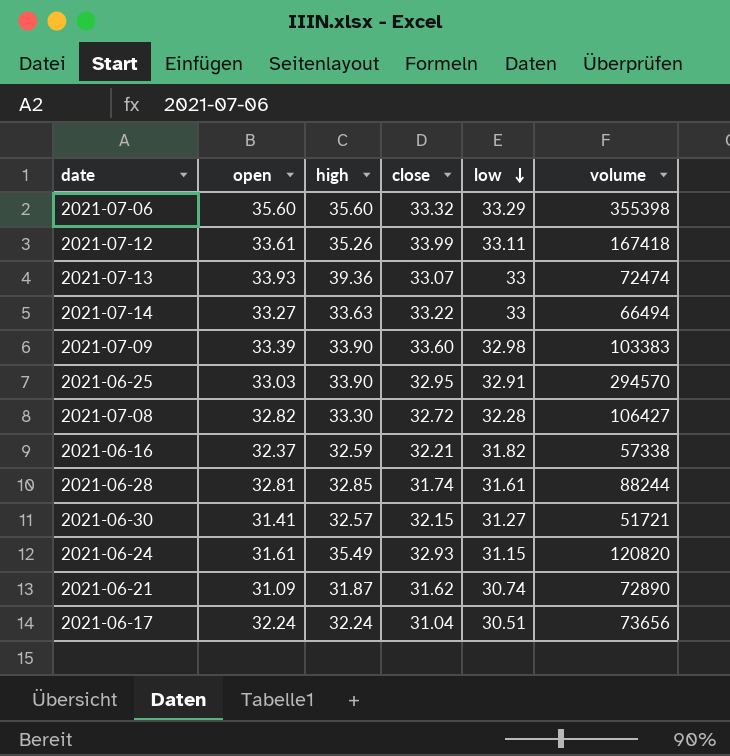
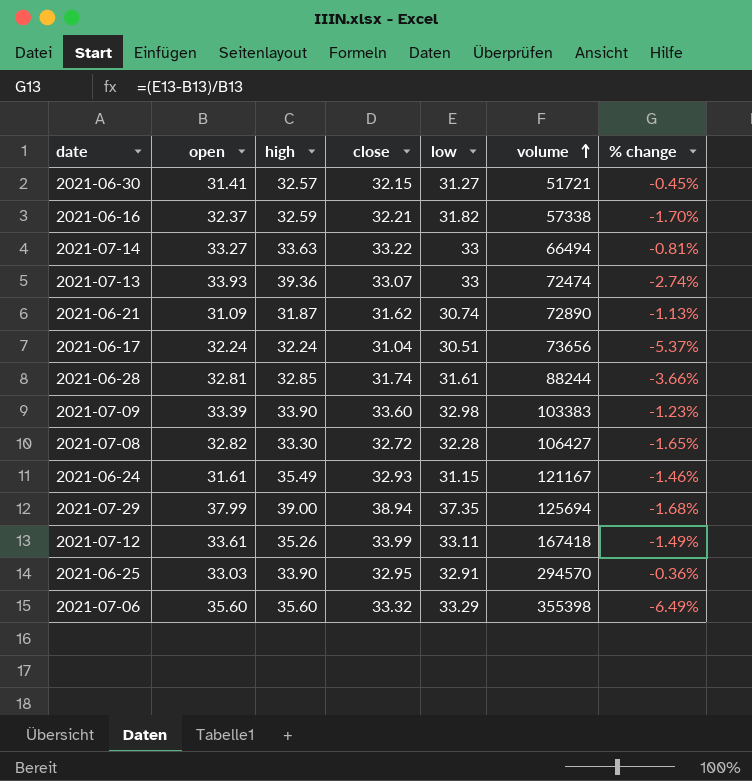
row order: low descending -> volume ascending
column % change | formula: none -> ([low] - [open]) / [open]
2021-06-24 | volume: 120820 -> 121167
row 2021-07-29: none -> 37.99 | 39.00 | 38.94 | 37.35 | 125694 | -1.68%

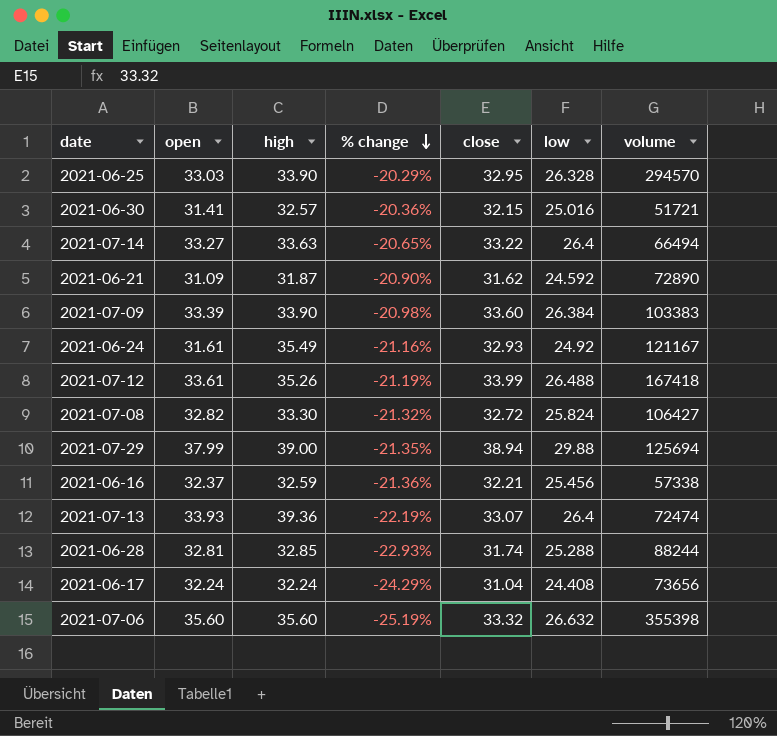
row order: volume ascending -> % change descending
column % change | position: 7 -> 4
2021-06-25 | % change: -0.36% -> -20.29%
2021-06-25 | low: 32.91 -> 26.328
2021-06-30 | % change: -0.45% -> -20.36%
2021-06-30 | low: 31.27 -> 25.016
2021-07-14 | % change: -0.81% -> -20.65%
2021-07-14 | low: 33 -> 26.4
2021-06-21 | % change: -1.13% -> -20.90%
2021-06-21 | low: 30.74 -> 24.592
2021-07-09 | % change: -1.23% -> -20.98%
2021-07-09 | low: 32.98 -> 26.384
2021-06-24 | % change: -1.46% -> -21.16%
2021-06-24 | low: 31.15 -> 24.92
2021-07-12 | % change: -1.49% -> -21.19%
2021-07-12 | low: 33.11 -> 26.488
2021-07-08 | % change: -1.65% -> -21.32%
2021-07-08 | low: 32.28 -> 25.824
2021-07-29 | % change: -1.68% -> -21.35%
2021-07-29 | low: 37.35 -> 29.88
2021-06-16 | % change: -1.70% -> -21.36%
2021-06-16 | low: 31.82 -> 25.456
2021-07-13 | % change: -2.74% -> -22.19%
2021-07-13 | low: 33 -> 26.4
2021-06-28 | % change: -3.66% -> -22.93%
2021-06-28 | low: 31.61 -> 25.288
2021-06-17 | % change: -5.37% -> -24.29%
2021-06-17 | low: 30.51 -> 24.408
2021-07-06 | % change: -6.49% -> -25.19%
2021-07-06 | low: 33.29 -> 26.632

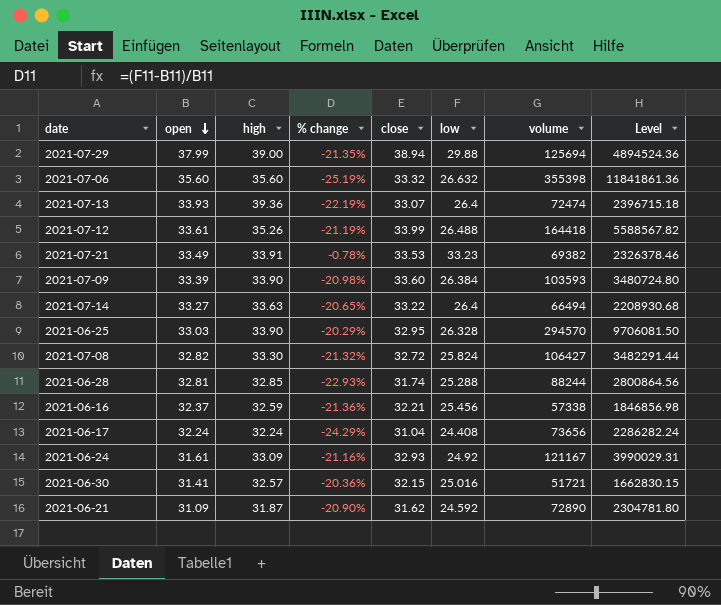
row order: % change descending -> open descending
column Level | formula: none -> [close] * [volume]
2021-07-12 | volume: 167418 -> 164418
row 2021-07-21: none -> 33.49 | 33.91 | -0.78% | 33.53 | 33.23 | 69382 | 2326378.46
2021-07-09 | volume: 103383 -> 103593
2021-06-24 | high: 35.49 -> 33.09

